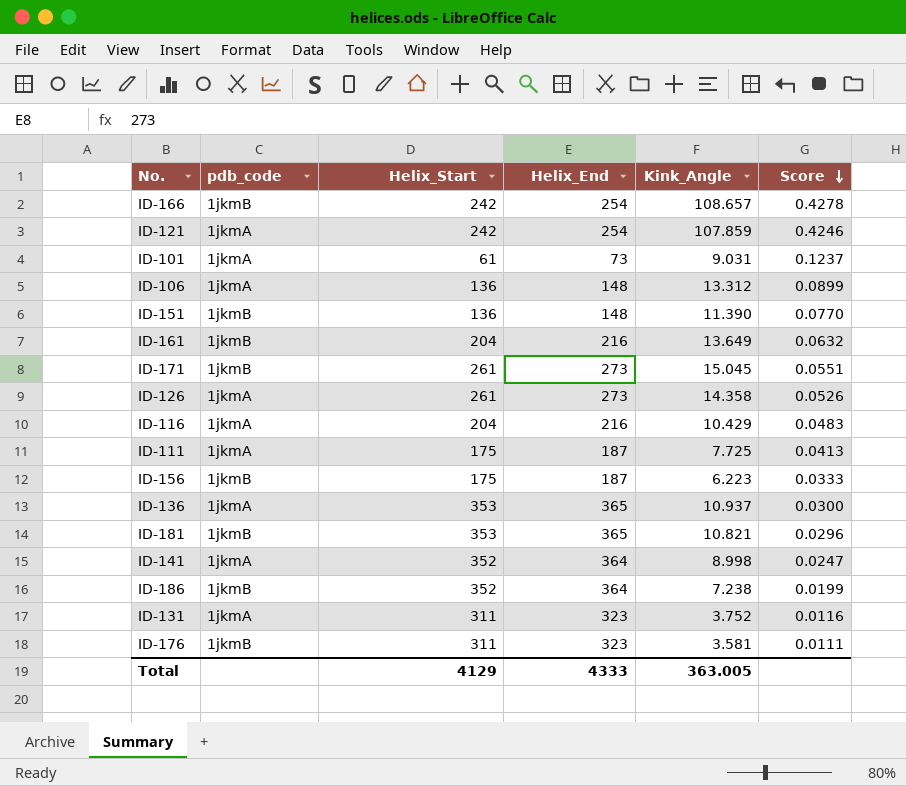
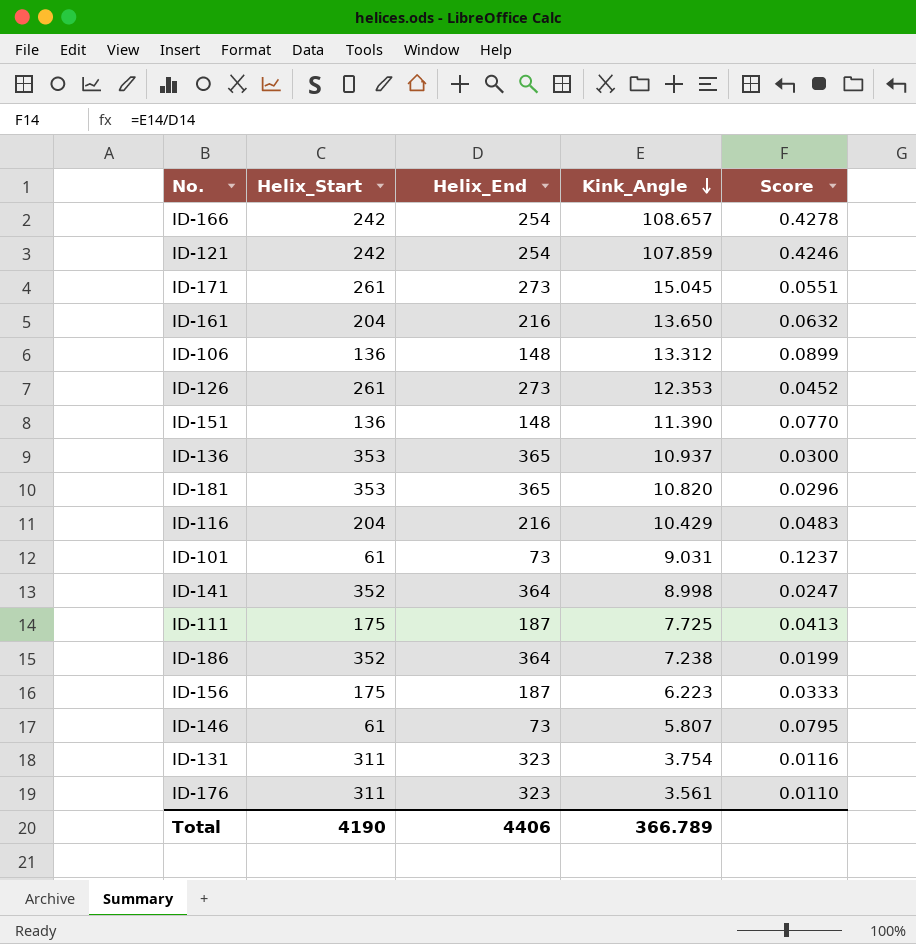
row order: Score descending -> Kink_Angle descending
column pdb_code | position: 2 -> none
ID-161 | Kink_Angle: 13.649 -> 13.650
ID-126 | Kink_Angle: 14.358 -> 12.353
ID-126 | Score: 0.0526 -> 0.0452
ID-181 | Kink_Angle: 10.821 -> 10.820
row ID-146: none -> 61 | 73 | 5.807 | 0.0795
ID-131 | Kink_Angle: 3.752 -> 3.754
ID-176 | Kink_Angle: 3.581 -> 3.561
ID-176 | Score: 0.0111 -> 0.0110
Total | Helix_Start: 4129 -> 4190
Total | Helix_End: 4333 -> 4406
Total | Kink_Angle: 363.005 -> 366.789

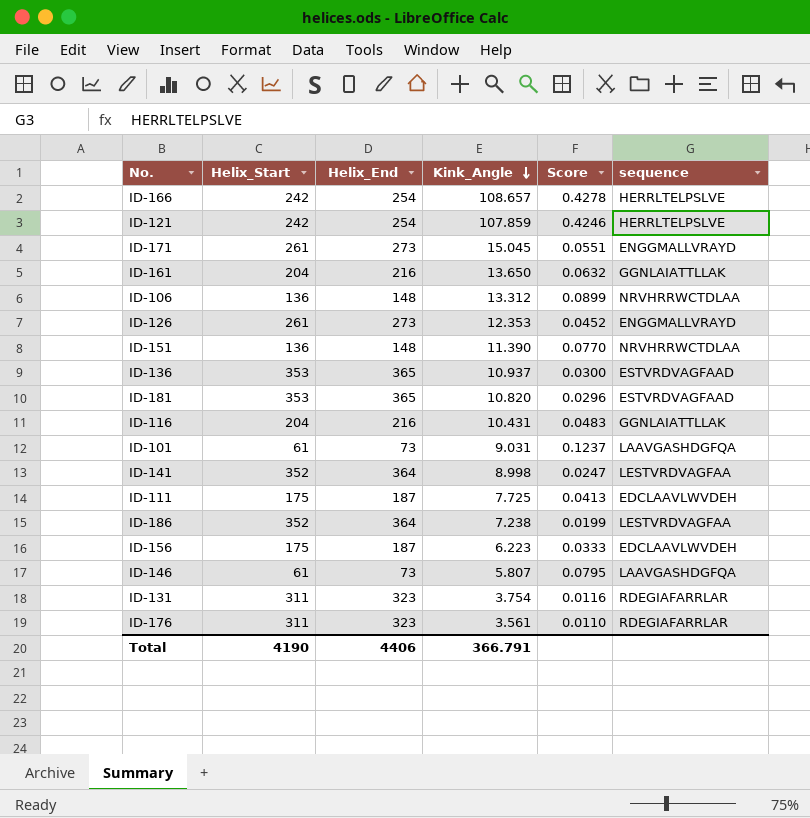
column sequence | position: none -> 6
ID-116 | Kink_Angle: 10.429 -> 10.431
Total | Kink_Angle: 366.789 -> 366.791

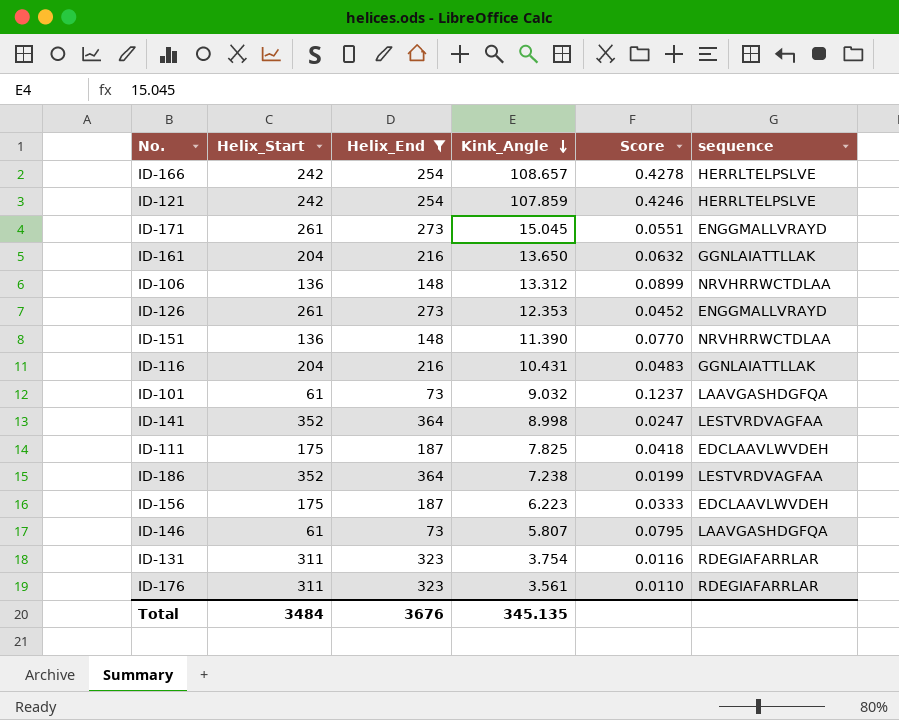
filter: none -> Helix_End != 365
ID-101 | Kink_Angle: 9.031 -> 9.032
ID-111 | Kink_Angle: 7.725 -> 7.825
ID-111 | Score: 0.0413 -> 0.0418
Total | Helix_Start: 4190 -> 3484
Total | Helix_End: 4406 -> 3676
Total | Kink_Angle: 366.791 -> 345.135

